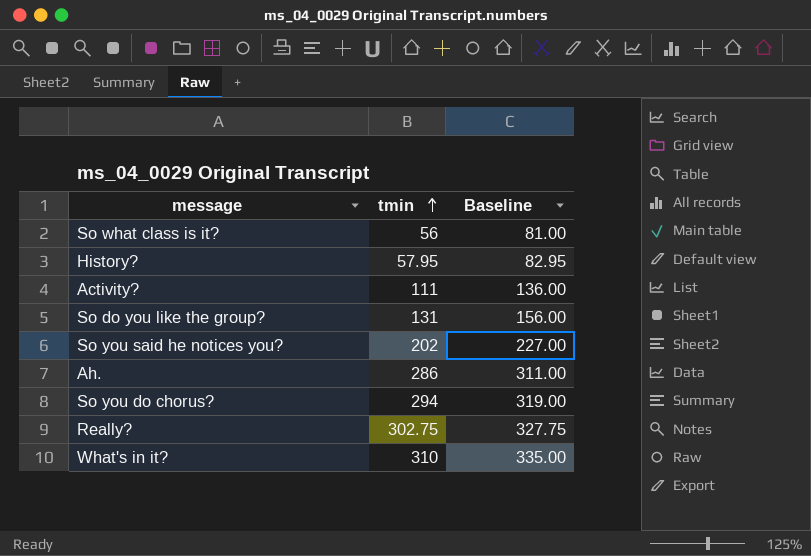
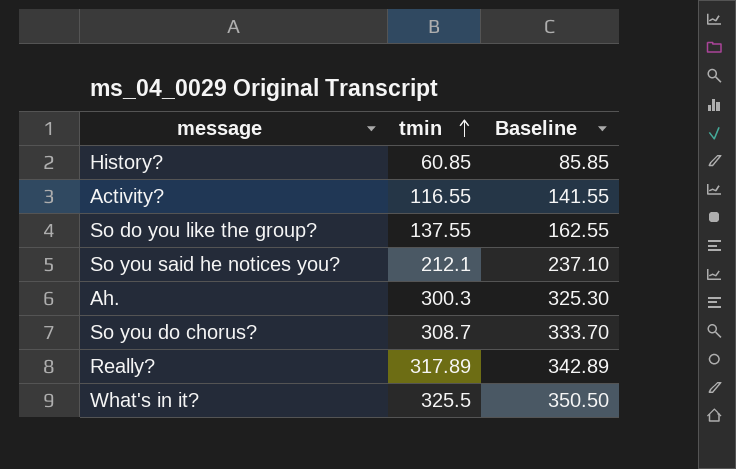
row So what class is it?: 56 | 81.00 -> none
History? | tmin: 57.95 -> 60.85
History? | Baseline: 82.95 -> 85.85
Activity? | tmin: 111 -> 116.55
Activity? | Baseline: 136.00 -> 141.55
So do you like the group? | tmin: 131 -> 137.55
So do you like the group? | Baseline: 156.00 -> 162.55
So you said he notices you? | tmin: 202 -> 212.1
So you said he notices you? | Baseline: 227.00 -> 237.10
Ah. | tmin: 286 -> 300.3
Ah. | Baseline: 311.00 -> 325.30
So you do chorus? | tmin: 294 -> 308.7
So you do chorus? | Baseline: 319.00 -> 333.70
Really? | tmin: 302.75 -> 317.89
Really? | Baseline: 327.75 -> 342.89
What's in it? | tmin: 310 -> 325.5
What's in it? | Baseline: 335.00 -> 350.50

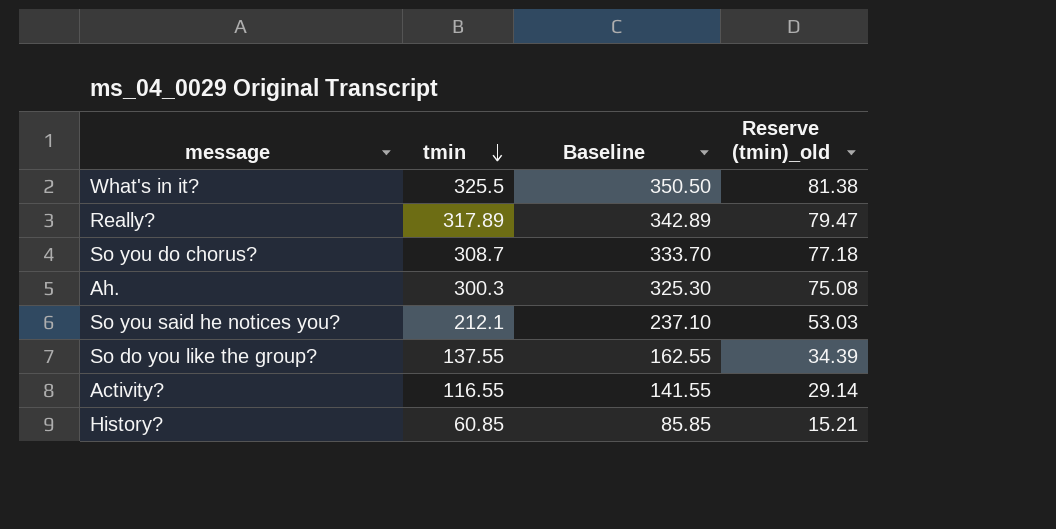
row order: tmin ascending -> tmin descending
column Reserve (tmin)_old | formula: none -> [tmin] * 0.25

